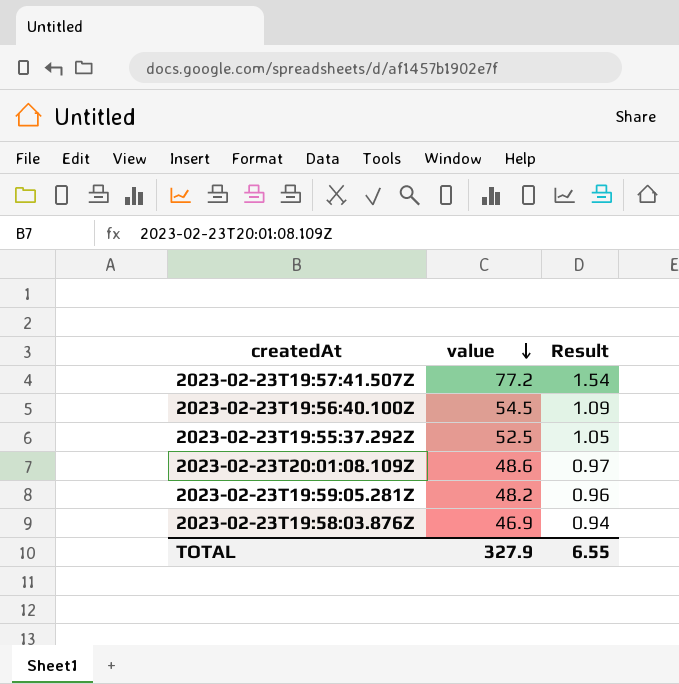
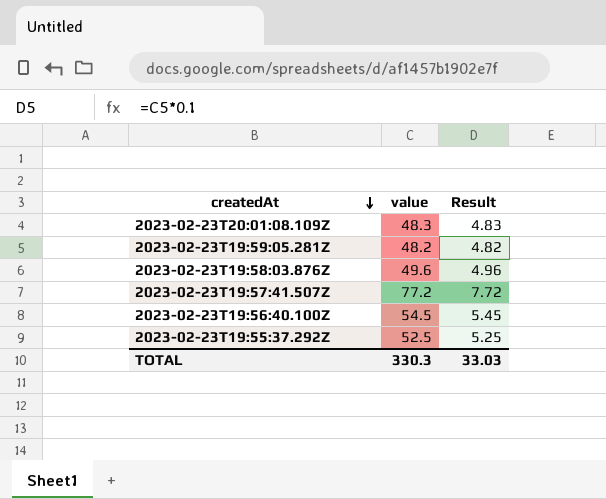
row order: value descending -> createdAt descending
column Result | formula: [value] * 0.02 -> [value] * 0.1
2023-02-23T20:01:08.109Z | value: 48.6 -> 48.3
2023-02-23T19:58:03.876Z | value: 46.9 -> 49.6
TOTAL | value: 327.9 -> 330.3
TOTAL | Result: 6.55 -> 33.03

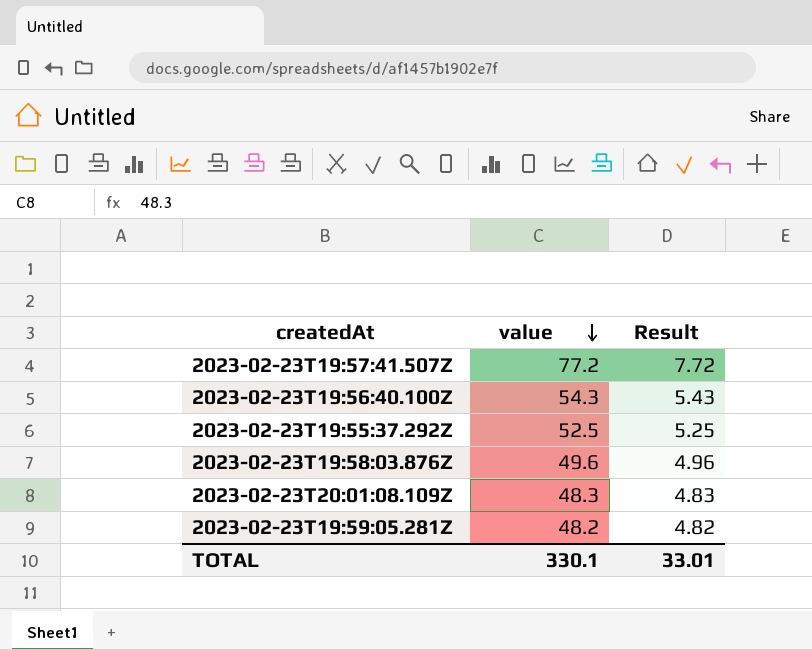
row order: createdAt descending -> value descending
2023-02-23T19:56:40.100Z | value: 54.5 -> 54.3
2023-02-23T19:56:40.100Z | Result: 5.45 -> 5.43
TOTAL | value: 330.3 -> 330.1
TOTAL | Result: 33.03 -> 33.01

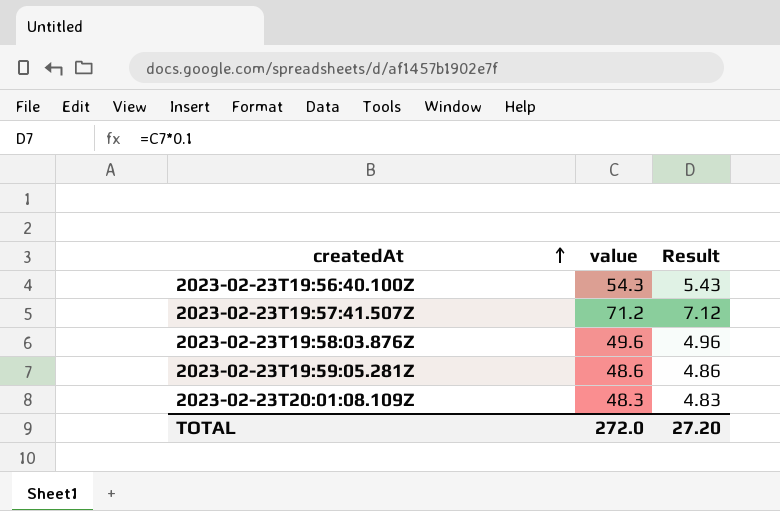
row order: value descending -> createdAt ascending
row 2023-02-23T19:55:37.292Z: 52.5 | 5.25 -> none
2023-02-23T19:57:41.507Z | value: 77.2 -> 71.2
2023-02-23T19:57:41.507Z | Result: 7.72 -> 7.12
2023-02-23T19:59:05.281Z | value: 48.2 -> 48.6
2023-02-23T19:59:05.281Z | Result: 4.82 -> 4.86
TOTAL | value: 330.1 -> 272.0
TOTAL | Result: 33.01 -> 27.20

